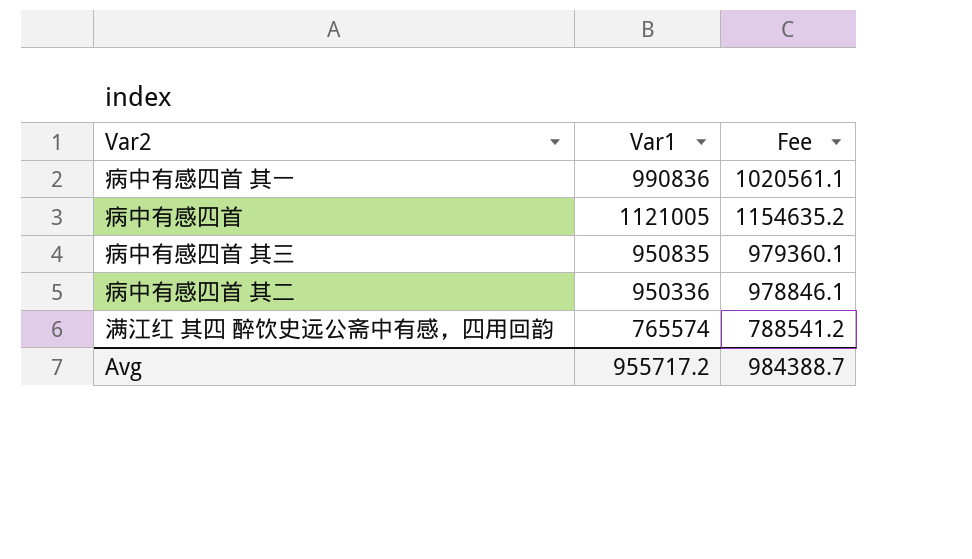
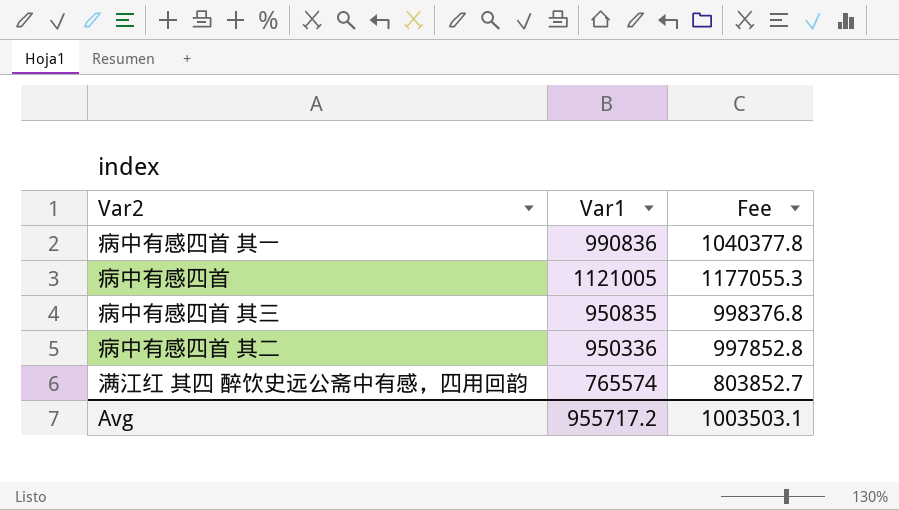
column Fee | formula: [Var1] * 1.03 -> [Var1] * 1.05
Avg | Fee: 984388.7 -> 1003503.1

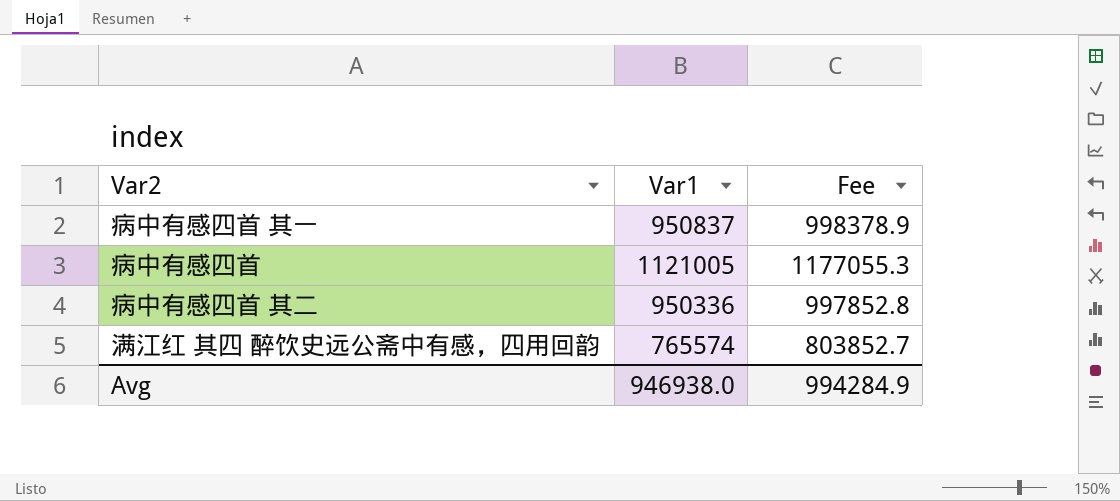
row 病中有感四首 其三: 950835 | 998376.8 -> none
病中有感四首 其一 | Var1: 990836 -> 950837
病中有感四首 其一 | Fee: 1040377.8 -> 998378.9
Avg | Var1: 955717.2 -> 946938.0
Avg | Fee: 1003503.1 -> 994284.9

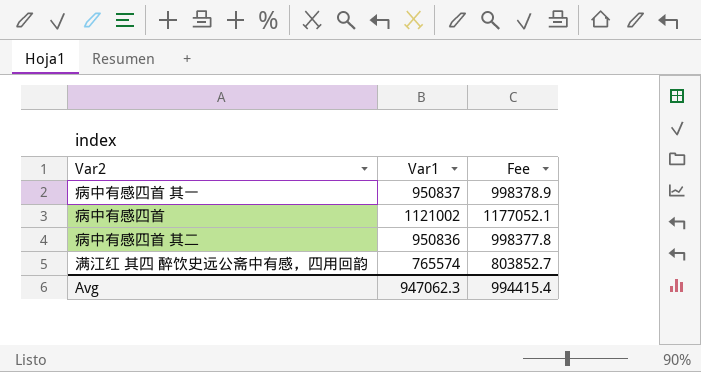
病中有感四首 | Var1: 1121005 -> 1121002
病中有感四首 | Fee: 1177055.3 -> 1177052.1
病中有感四首 其二 | Var1: 950336 -> 950836
病中有感四首 其二 | Fee: 997852.8 -> 998377.8
Avg | Var1: 946938.0 -> 947062.3
Avg | Fee: 994284.9 -> 994415.4

